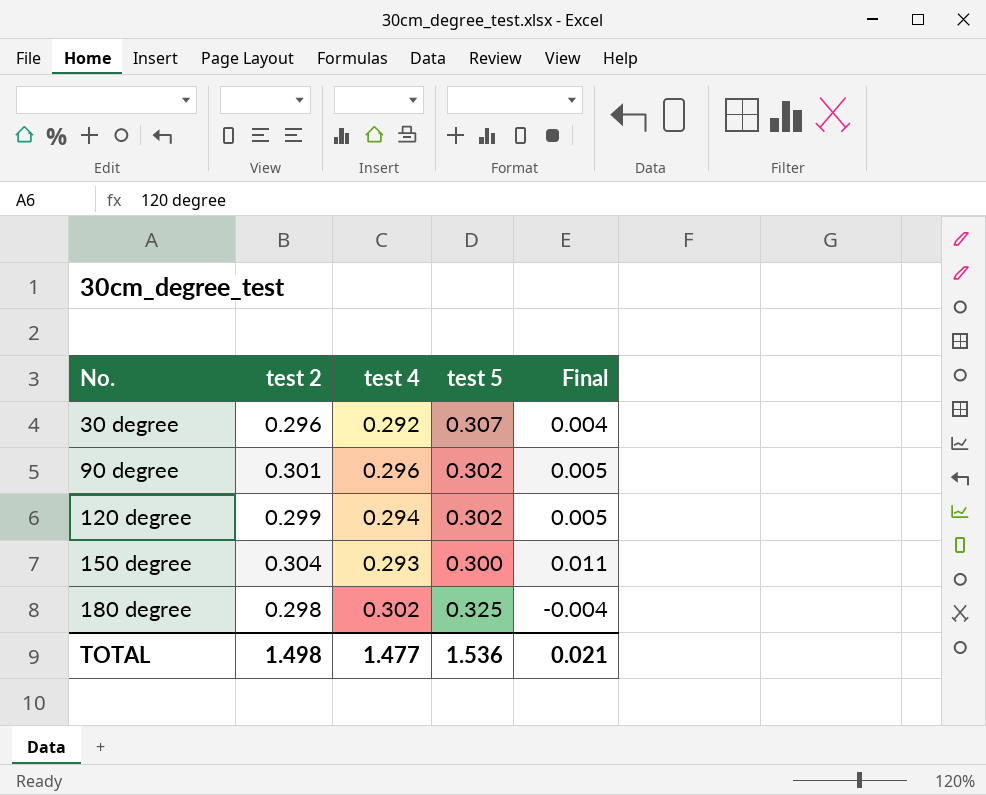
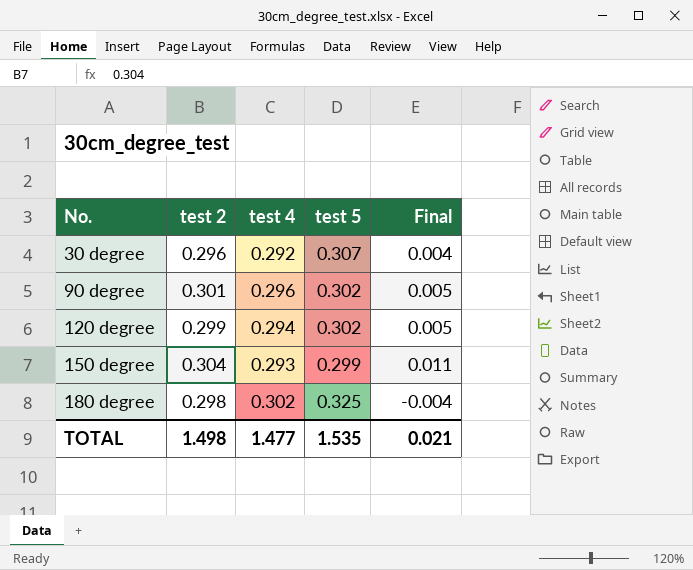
150 degree | test 5: 0.300 -> 0.299
TOTAL | test 5: 1.536 -> 1.535

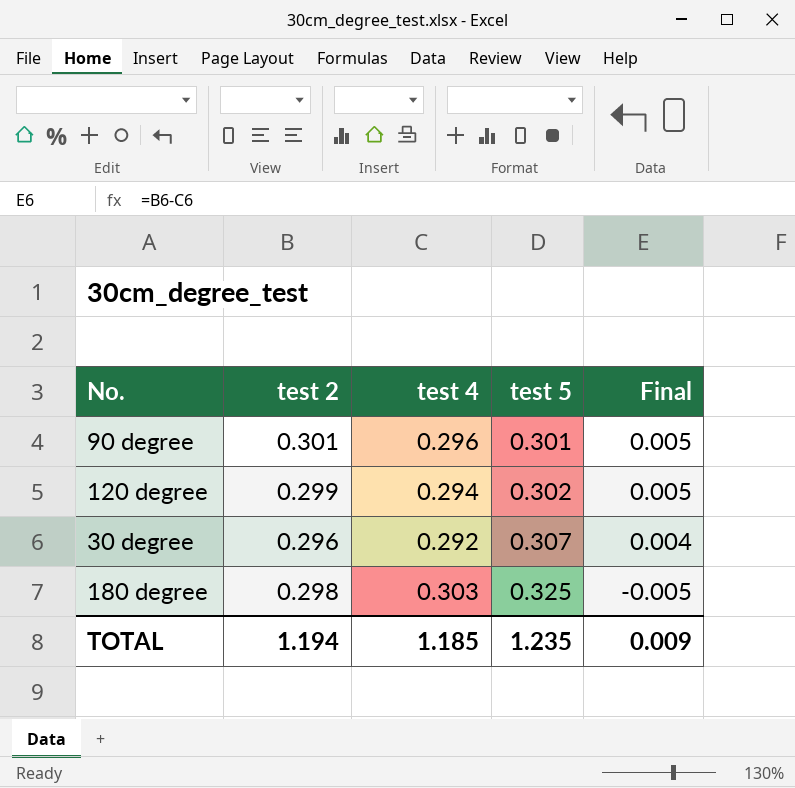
row order: No. ascending -> test 5 ascending
row 150 degree: 0.304 | 0.293 | 0.299 | 0.011 -> none
90 degree | test 5: 0.302 -> 0.301
180 degree | test 4: 0.302 -> 0.303
180 degree | Final: -0.004 -> -0.005
TOTAL | test 2: 1.498 -> 1.194
TOTAL | test 4: 1.477 -> 1.185
TOTAL | test 5: 1.535 -> 1.235
TOTAL | Final: 0.021 -> 0.009

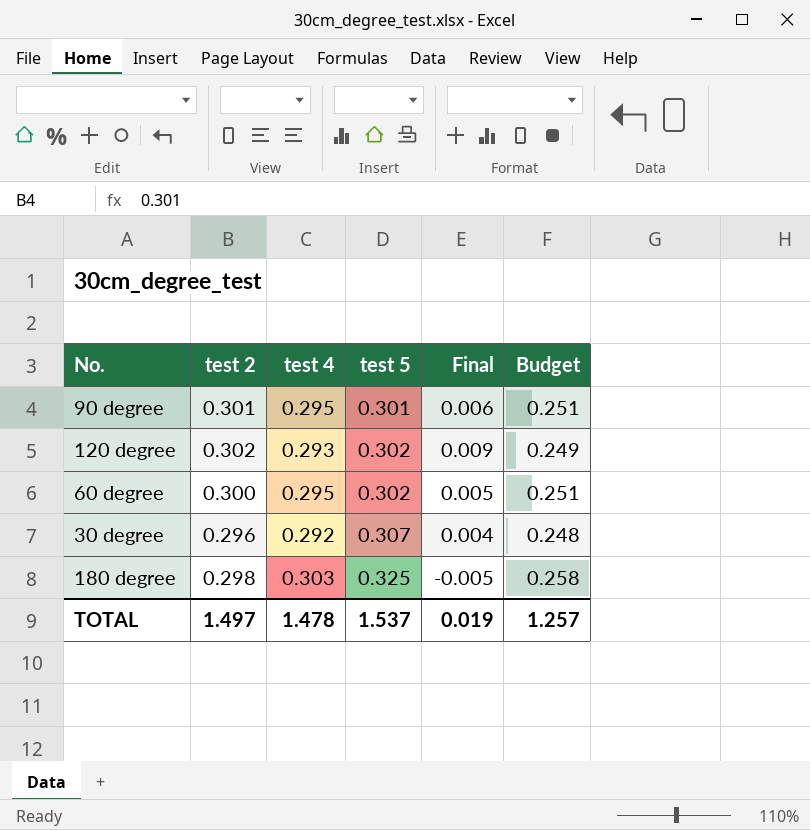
column Budget | formula: none -> [test 4] * 0.85
90 degree | test 4: 0.296 -> 0.295
90 degree | Final: 0.005 -> 0.006
120 degree | test 2: 0.299 -> 0.302
120 degree | test 4: 0.294 -> 0.293
120 degree | Final: 0.005 -> 0.009
row 60 degree: none -> 0.300 | 0.295 | 0.302 | 0.005 | 0.251
TOTAL | test 2: 1.194 -> 1.497
TOTAL | test 4: 1.185 -> 1.478
TOTAL | test 5: 1.235 -> 1.537
TOTAL | Final: 0.009 -> 0.019

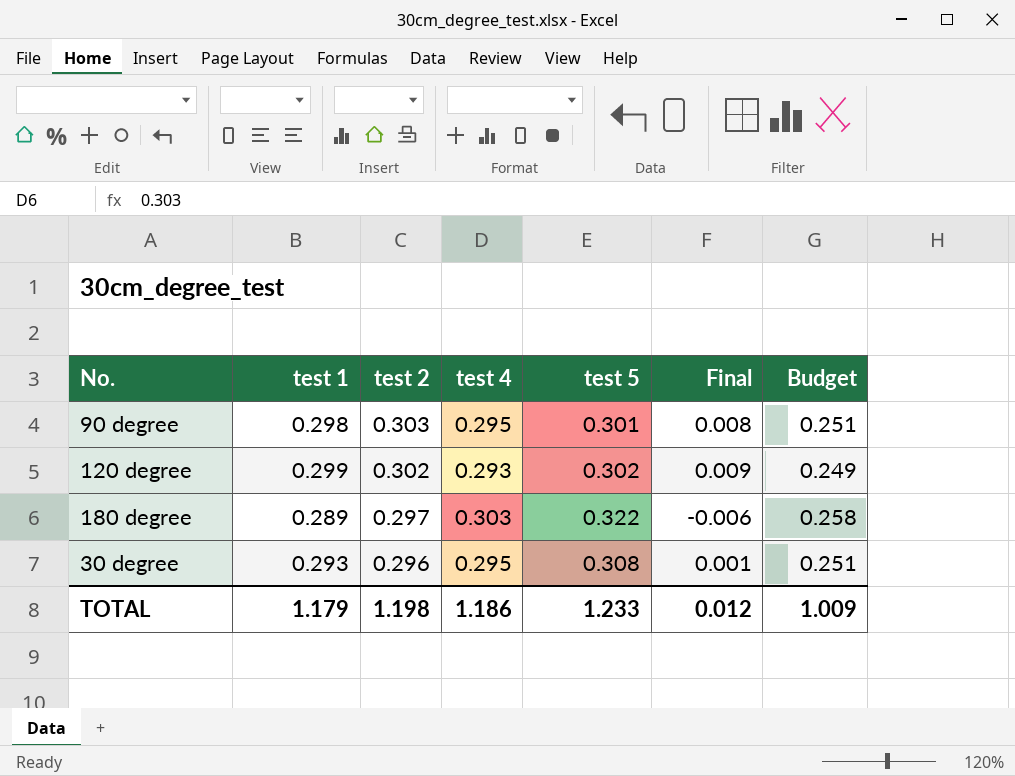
row order: test 5 ascending -> test 2 descending
column test 1 | position: none -> 2
row 60 degree: 0.300 | 0.295 | 0.302 | 0.005 | 0.251 -> none
90 degree | test 2: 0.301 -> 0.303
90 degree | Final: 0.006 -> 0.008
180 degree | test 2: 0.298 -> 0.297
180 degree | test 5: 0.325 -> 0.322
180 degree | Final: -0.005 -> -0.006
30 degree | test 4: 0.292 -> 0.295
30 degree | test 5: 0.307 -> 0.308
30 degree | Final: 0.004 -> 0.001
30 degree | Budget: 0.248 -> 0.251
TOTAL | test 2: 1.497 -> 1.198
TOTAL | test 4: 1.478 -> 1.186
TOTAL | test 5: 1.537 -> 1.233
TOTAL | Final: 0.019 -> 0.012
TOTAL | Budget: 1.257 -> 1.009

